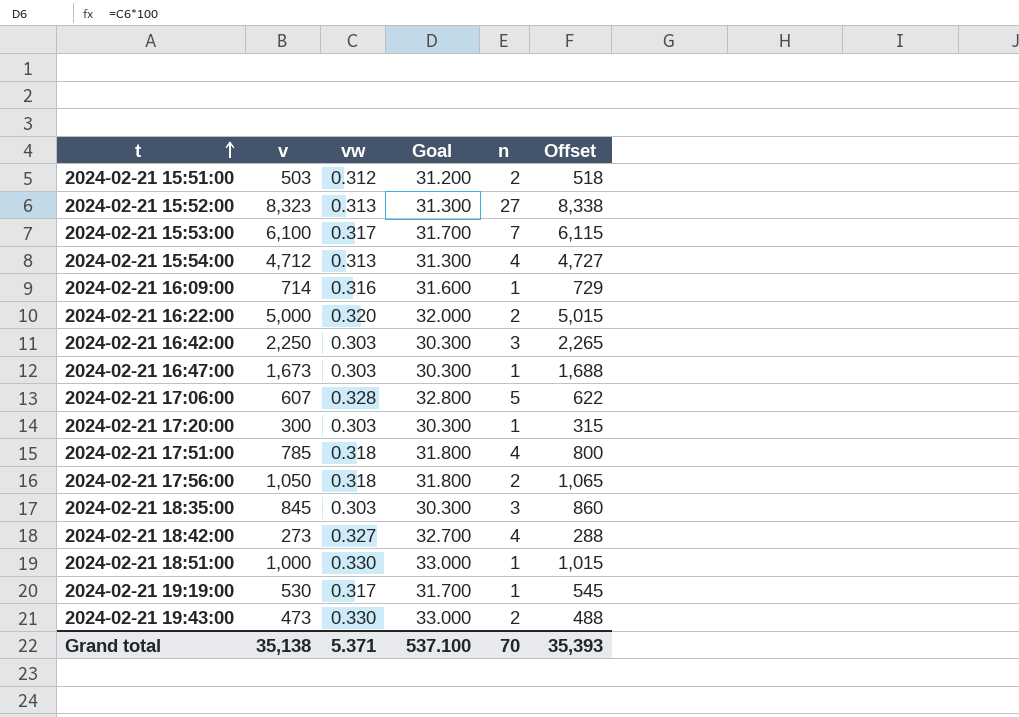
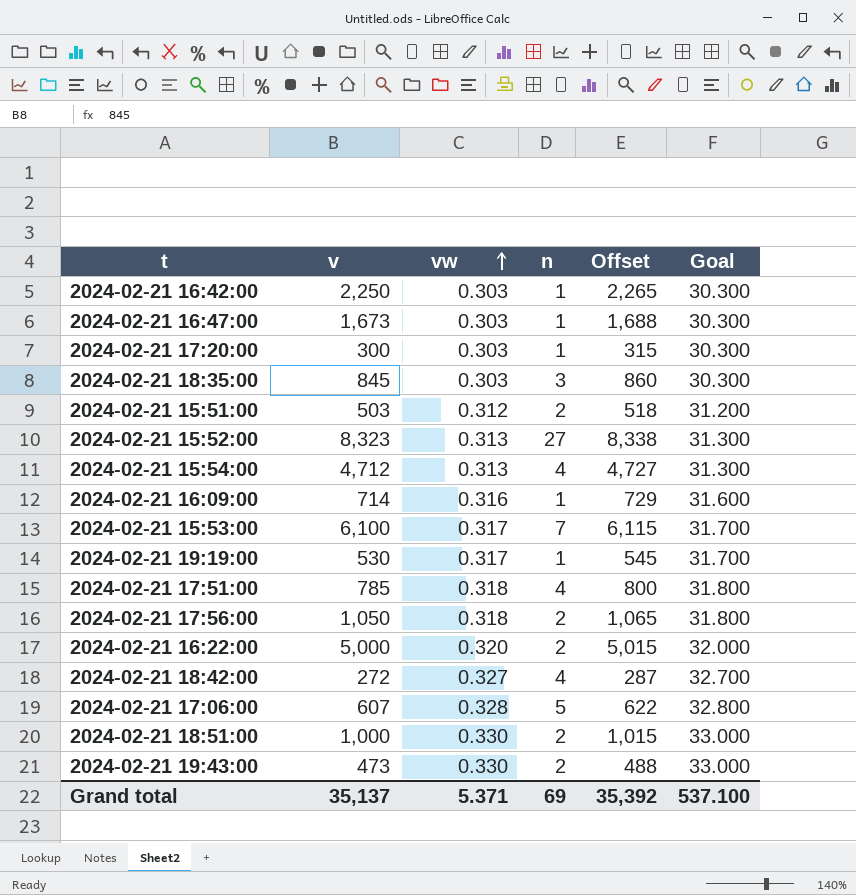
row order: t ascending -> vw ascending
column Goal | position: 4 -> 6
2024-02-21 16:42:00 | n: 3 -> 1
2024-02-21 18:42:00 | v: 273 -> 272
2024-02-21 18:42:00 | Offset: 288 -> 287
2024-02-21 18:51:00 | n: 1 -> 2
Grand total | v: 35,138 -> 35,137
Grand total | n: 70 -> 69
Grand total | Offset: 35,393 -> 35,392

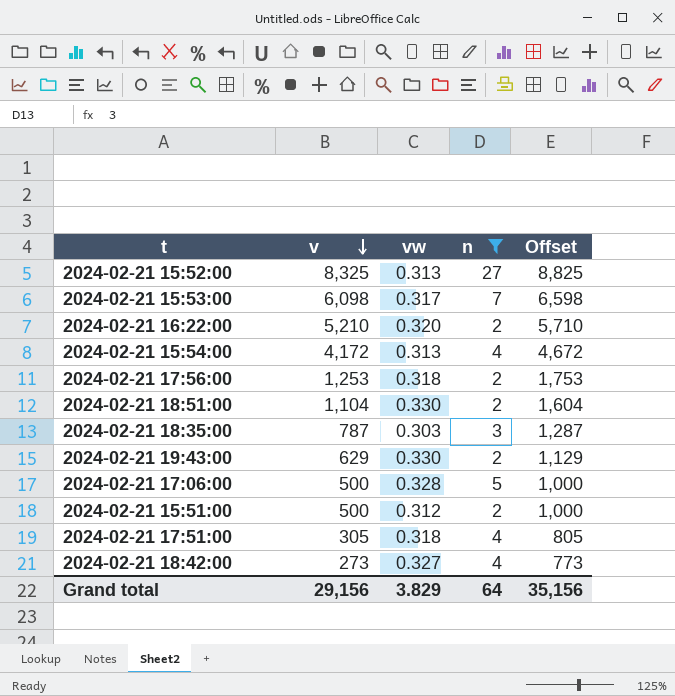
filter: none -> n != 1
row order: vw ascending -> v descending
column Goal | formula: [vw] * 100 -> none
column Offset | formula: [v] + 15 -> [v] + 500
2024-02-21 15:52:00 | v: 8,323 -> 8,325
2024-02-21 15:53:00 | v: 6,100 -> 6,098
2024-02-21 16:22:00 | v: 5,000 -> 5,210
2024-02-21 15:54:00 | v: 4,712 -> 4,172
2024-02-21 17:56:00 | v: 1,050 -> 1,253
2024-02-21 18:51:00 | v: 1,000 -> 1,104
2024-02-21 18:35:00 | v: 845 -> 787
2024-02-21 19:43:00 | v: 473 -> 629
2024-02-21 17:06:00 | v: 607 -> 500
2024-02-21 15:51:00 | v: 503 -> 500
2024-02-21 17:51:00 | v: 785 -> 305
2024-02-21 18:42:00 | v: 272 -> 273
Grand total | v: 35,137 -> 29,156
Grand total | vw: 5.371 -> 3.829
Grand total | n: 69 -> 64
Grand total | Offset: 35,392 -> 35,156

